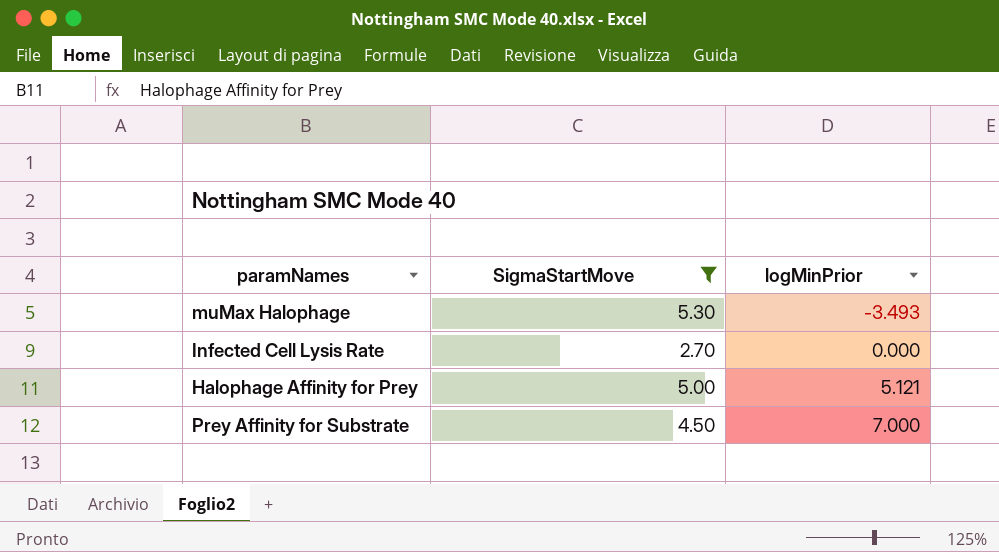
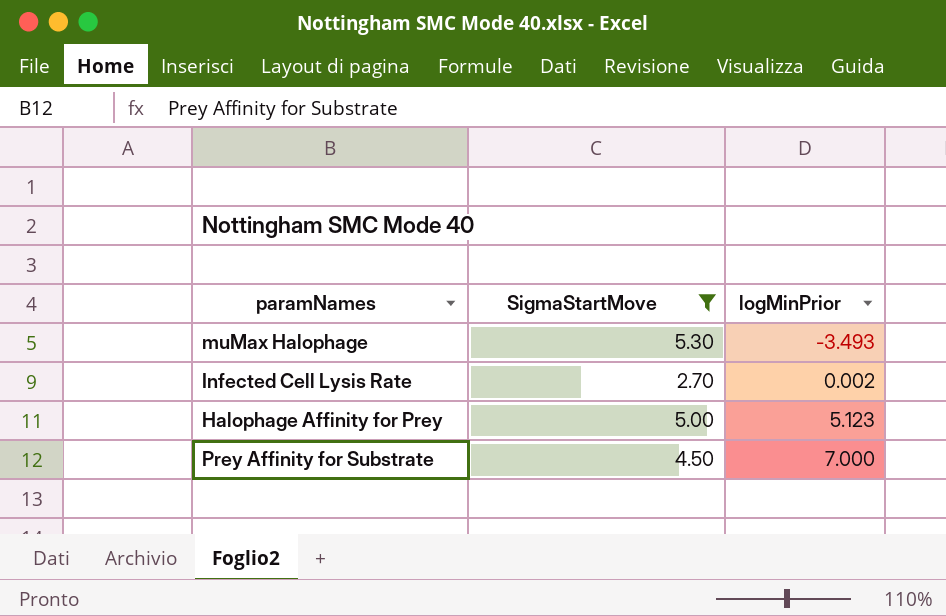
Infected Cell Lysis Rate | logMinPrior: 0.000 -> 0.002
Halophage Affinity for Prey | logMinPrior: 5.121 -> 5.123

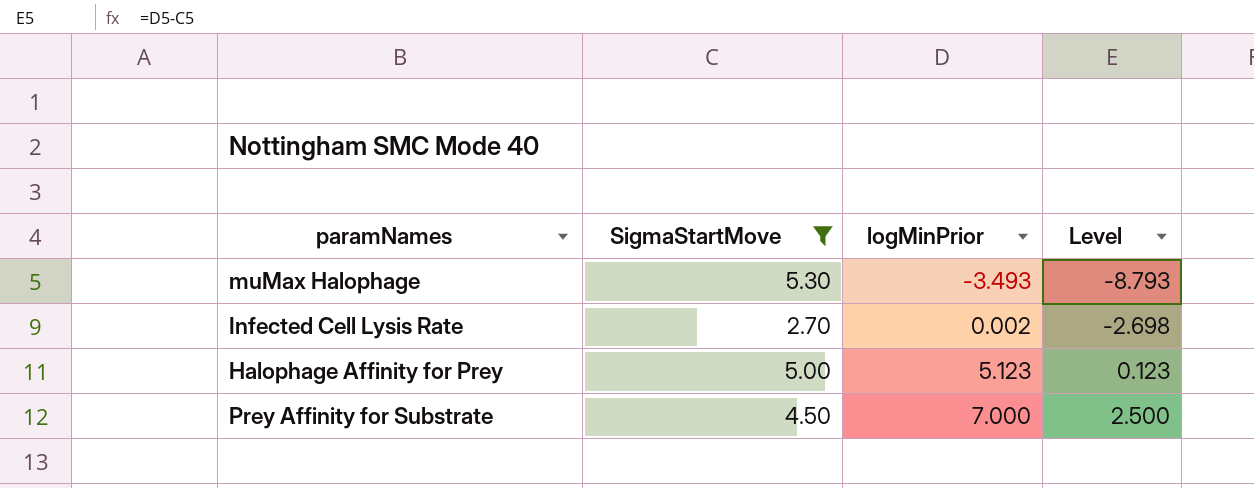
column Level | formula: none -> [logMinPrior] - [SigmaStartMove]

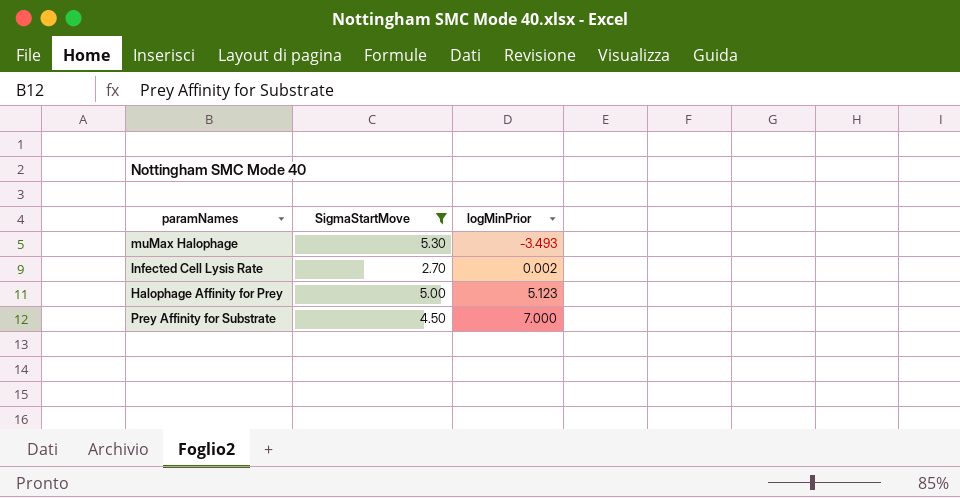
column Level | formula: [logMinPrior] - [SigmaStartMove] -> none

